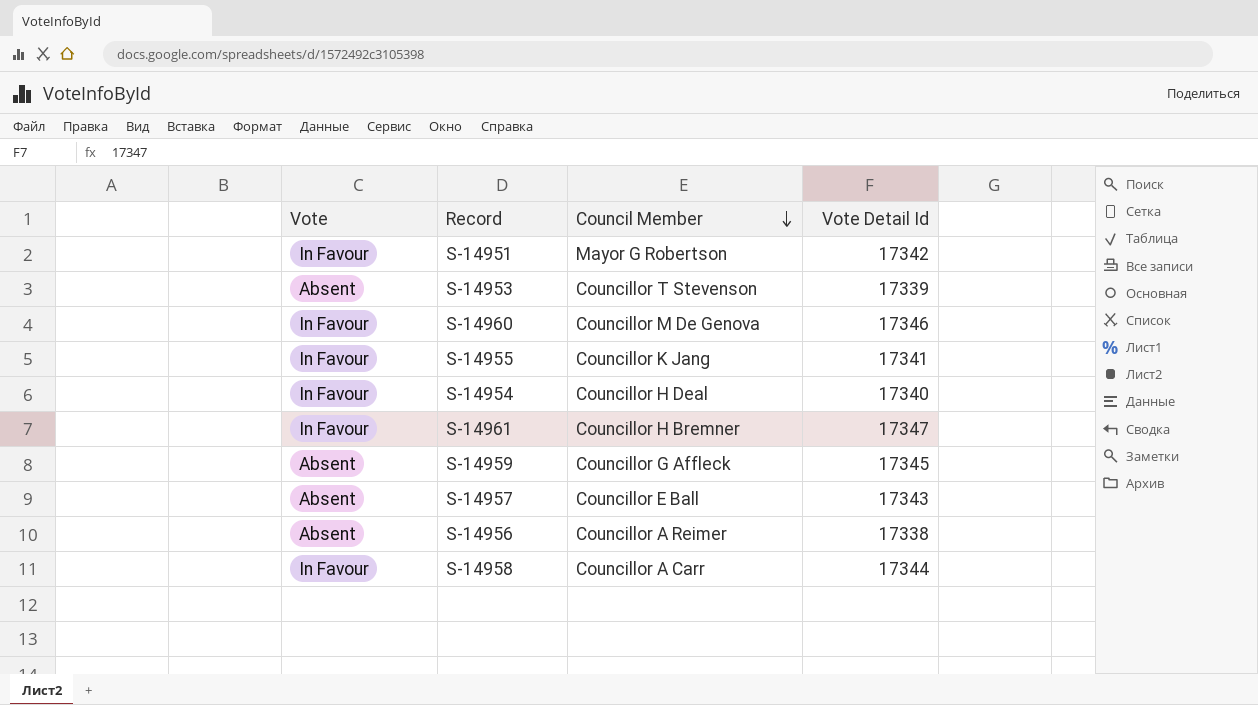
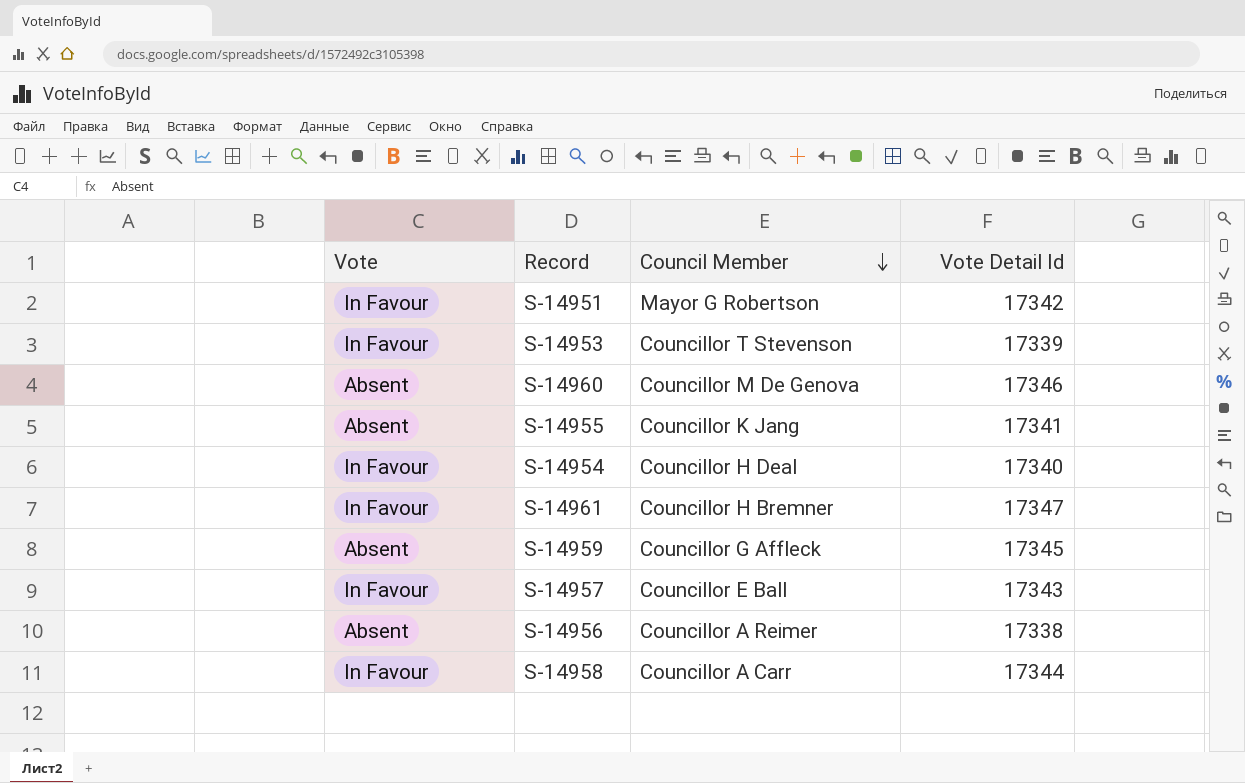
S-14953 | Vote: Absent -> In Favour
S-14960 | Vote: In Favour -> Absent
S-14955 | Vote: In Favour -> Absent
S-14957 | Vote: Absent -> In Favour

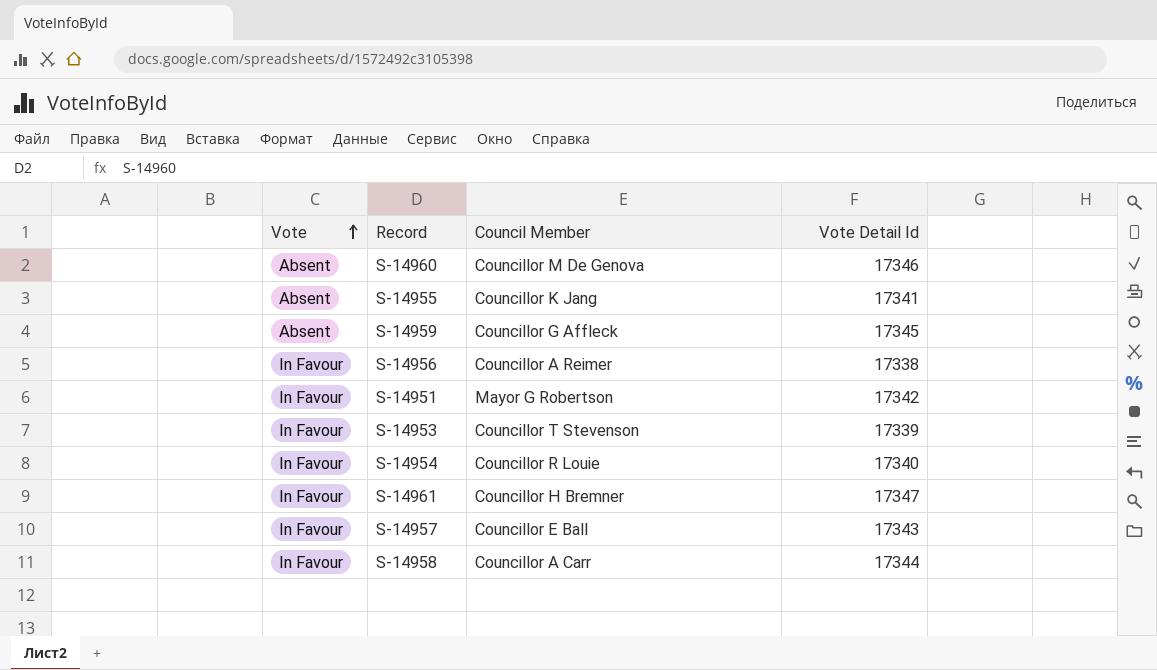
row order: Council Member descending -> Vote ascending
S-14956 | Vote: Absent -> In Favour
S-14954 | Council Member: Councillor H Deal -> Councillor R Louie

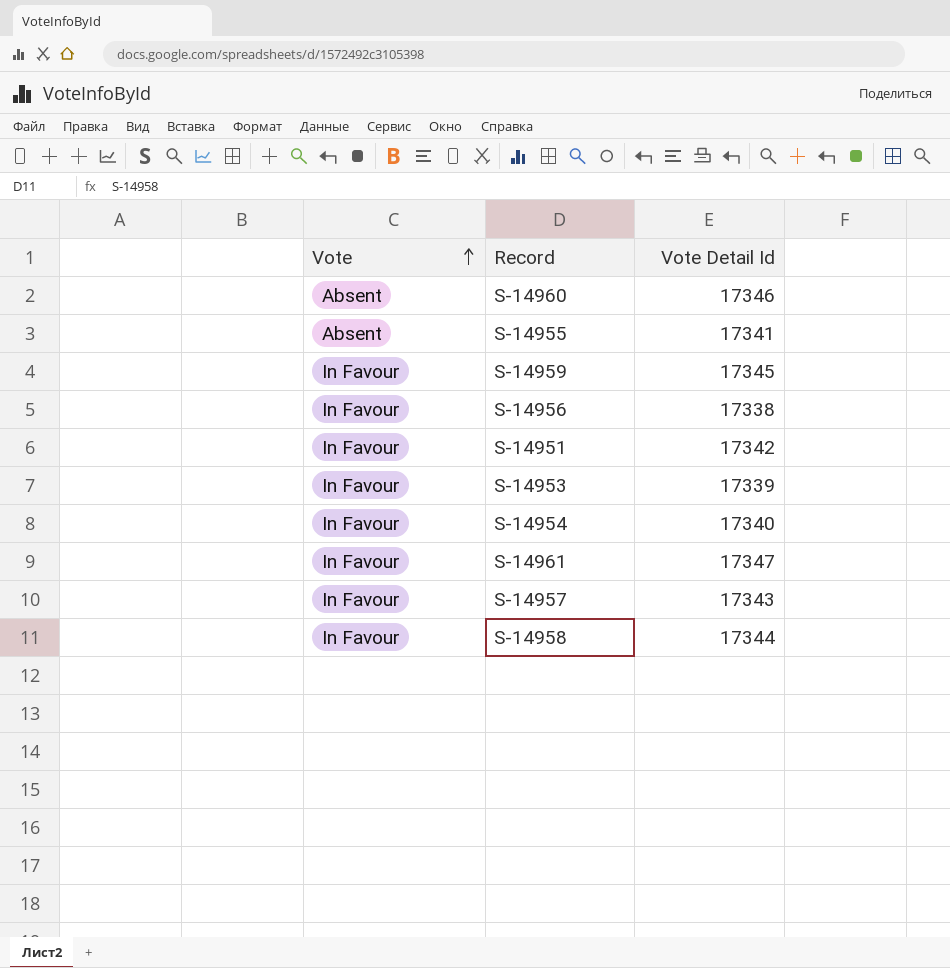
column Council Member | position: 3 -> none
S-14959 | Vote: Absent -> In Favour

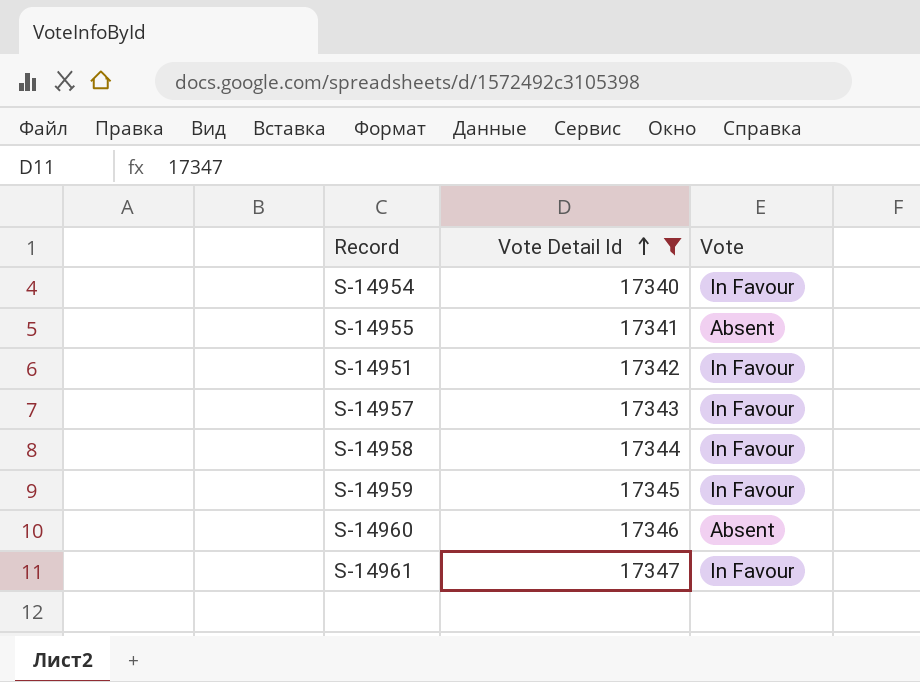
filter: none -> Vote Detail Id >= 17340
row order: Vote ascending -> Vote Detail Id ascending
column Vote | position: 1 -> 3

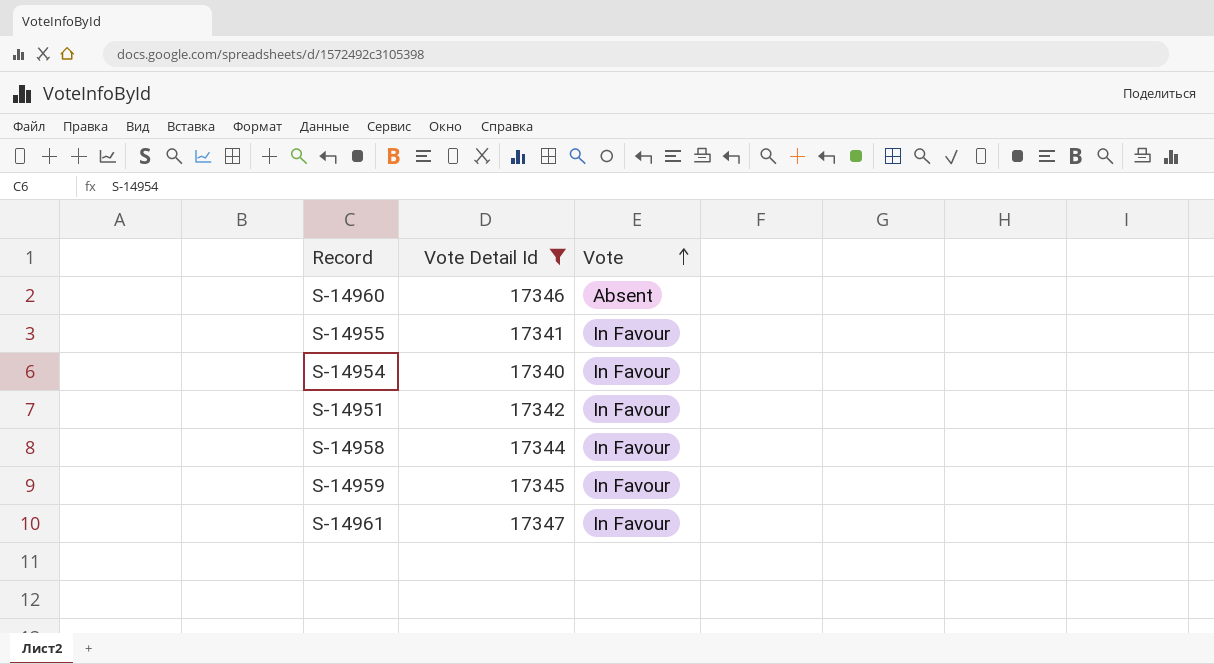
row order: Vote Detail Id ascending -> Vote ascending
row S-14957: 17343 | In Favour -> none
S-14955 | Vote: Absent -> In Favour

